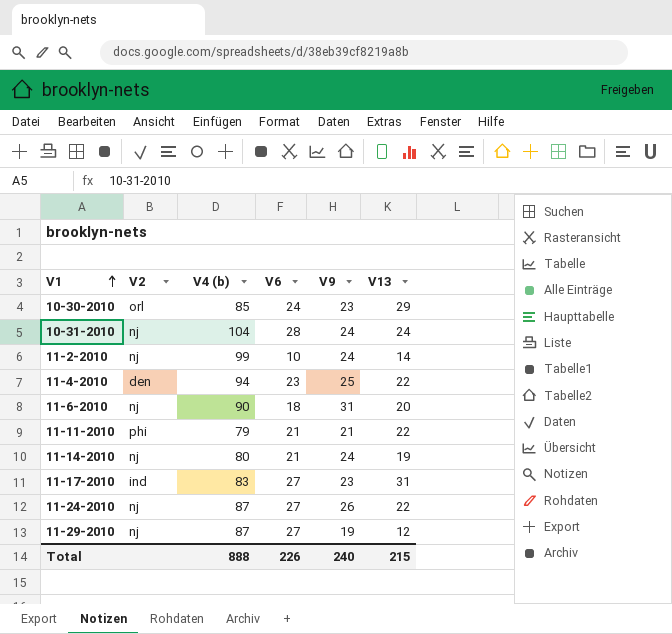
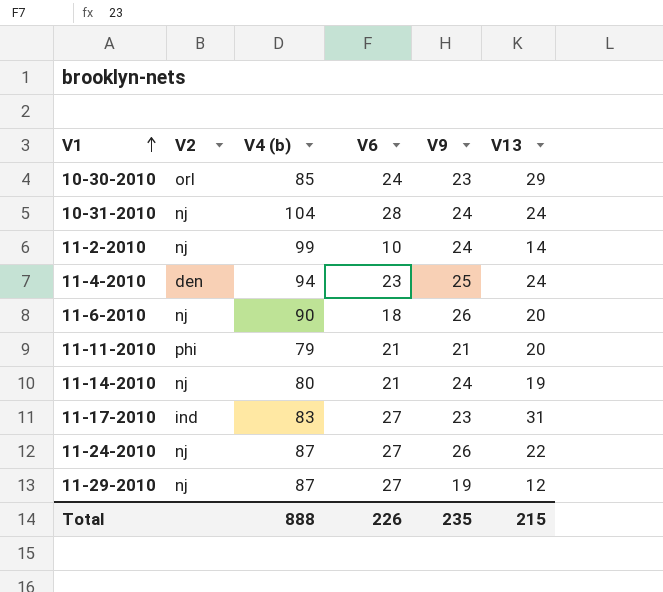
11-4-2010 | V13: 22 -> 24
11-6-2010 | V9: 31 -> 26
11-11-2010 | V13: 22 -> 20
Total | V9: 240 -> 235

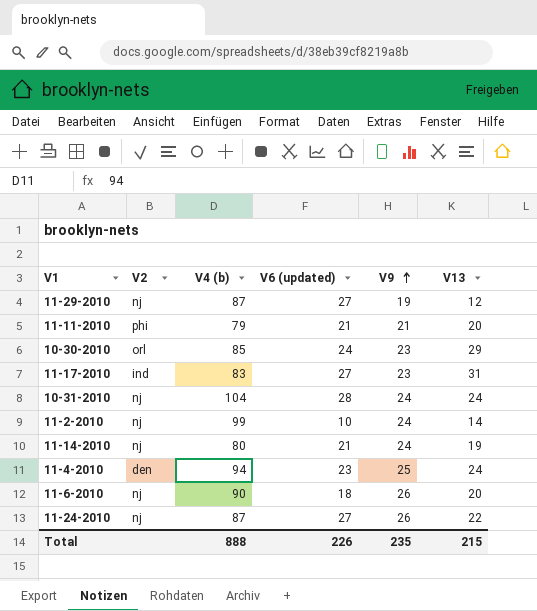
row order: V1 ascending -> V9 ascending
column name: V6 -> V6 (updated)

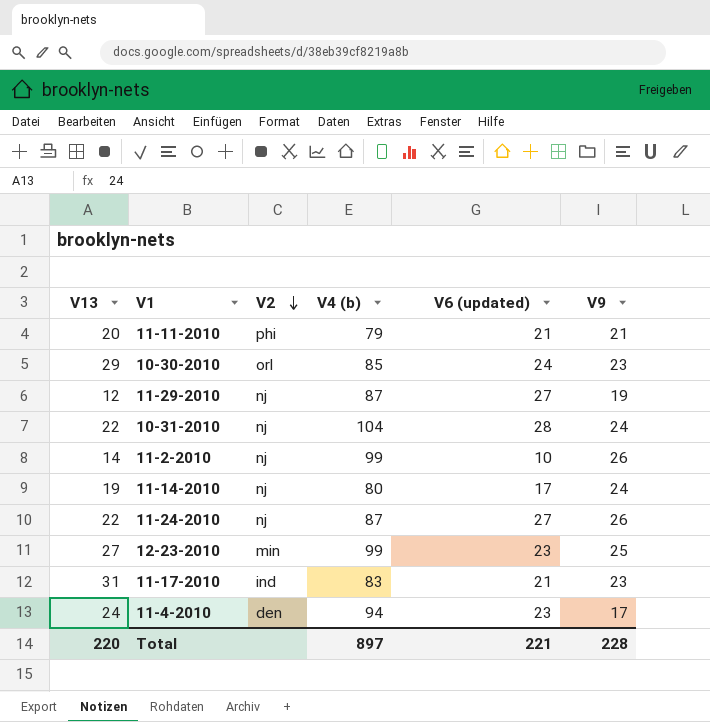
row order: V9 ascending -> V2 descending
column V13 | position: 6 -> 1
row 11-6-2010: nj | 90 | 18 | 26 | 20 -> none
10-31-2010 | V13: 24 -> 22
11-2-2010 | V9: 24 -> 26
11-14-2010 | V6 (updated): 21 -> 17
row 12-23-2010: none -> 27 | min | 99 | 23 | 25
11-17-2010 | V6 (updated): 27 -> 21
11-4-2010 | V9: 25 -> 17
Total | V13: 215 -> 220
Total | V4 (b): 888 -> 897
Total | V6 (updated): 226 -> 221
Total | V9: 235 -> 228

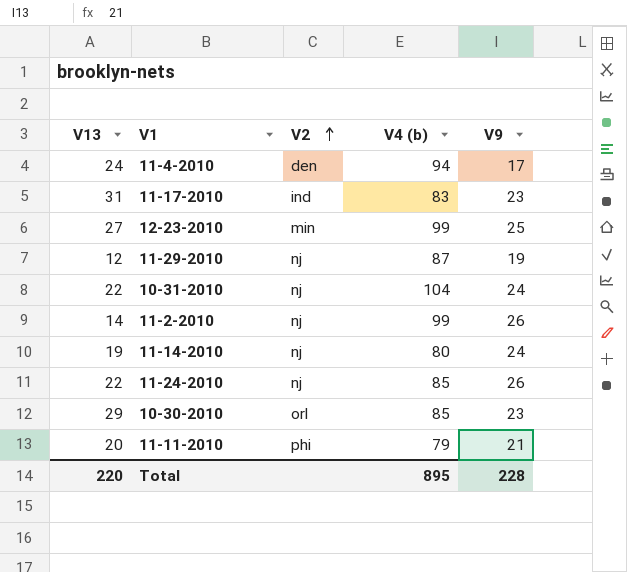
row order: V2 descending -> V2 ascending
column V6 (updated) | position: 5 -> none
11-24-2010 | V4 (b): 87 -> 85
Total | V4 (b): 897 -> 895

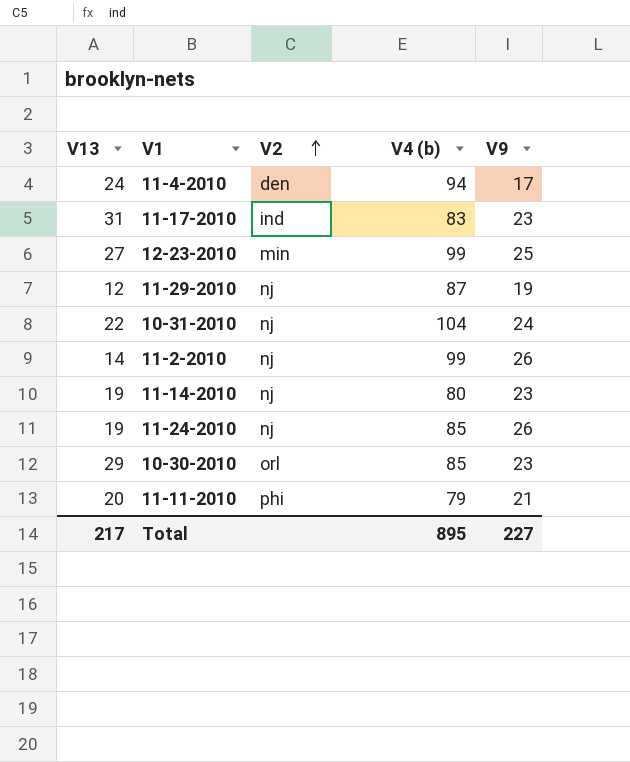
11-14-2010 | V9: 24 -> 23
11-24-2010 | V13: 22 -> 19
Total | V13: 220 -> 217
Total | V9: 228 -> 227

